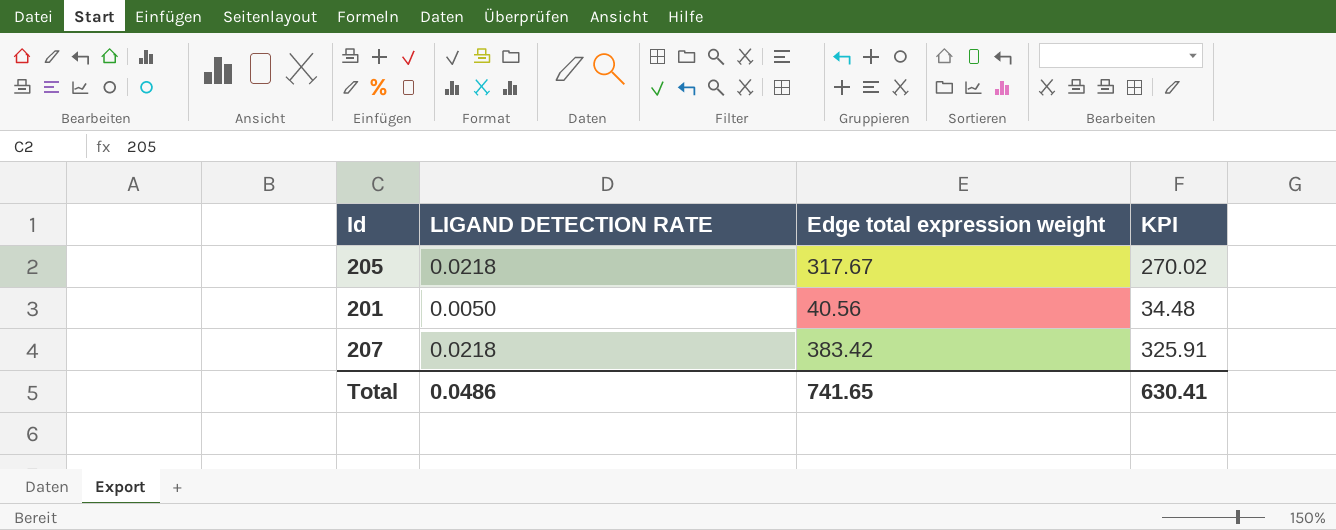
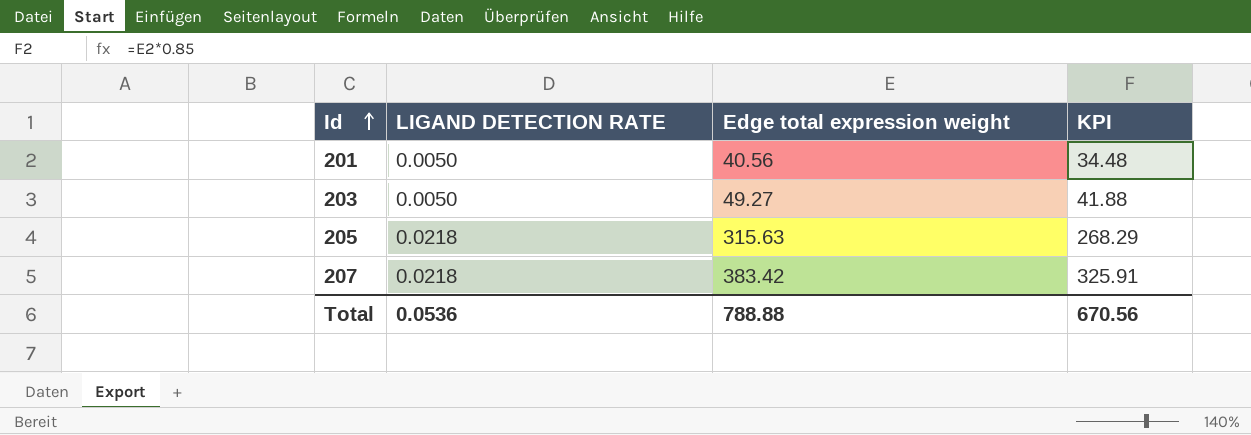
row order: none -> Id ascending
row 203: none -> 0.0050 | 49.27 | 41.88
205 | Edge total expression weight: 317.67 -> 315.63
205 | KPI: 270.02 -> 268.29
Total | LIGAND DETECTION RATE: 0.0486 -> 0.0536
Total | Edge total expression weight: 741.65 -> 788.88
Total | KPI: 630.41 -> 670.56

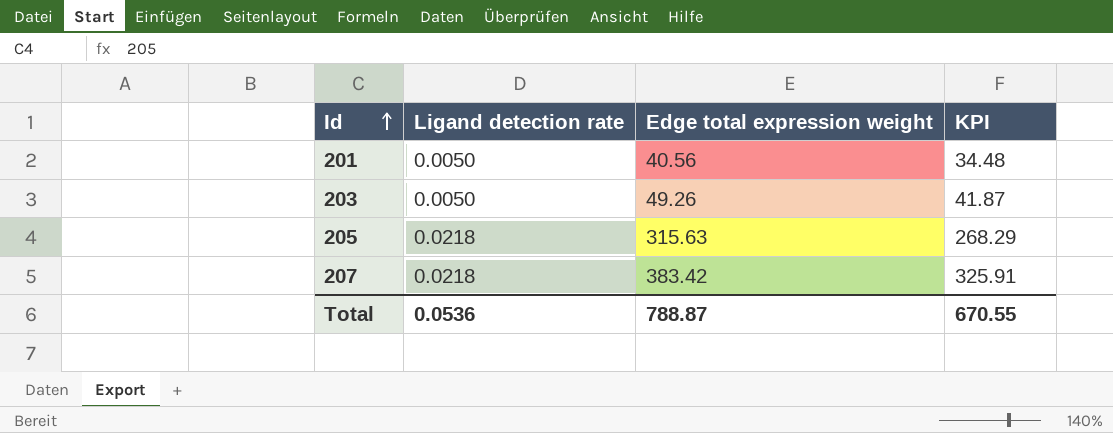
column name: LIGAND DETECTION RATE -> Ligand detection rate
203 | Edge total expression weight: 49.27 -> 49.26
203 | KPI: 41.88 -> 41.87
Total | Edge total expression weight: 788.88 -> 788.87
Total | KPI: 670.56 -> 670.55

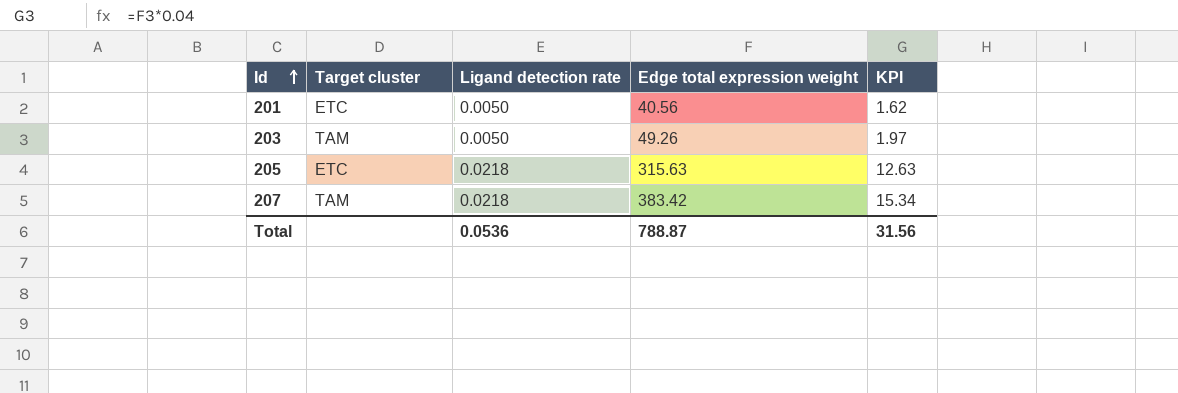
column Target cluster | position: none -> 2
column KPI | formula: [Edge total expression weight] * 0.85 -> [Edge total expression weight] * 0.04
Total | KPI: 670.55 -> 31.56

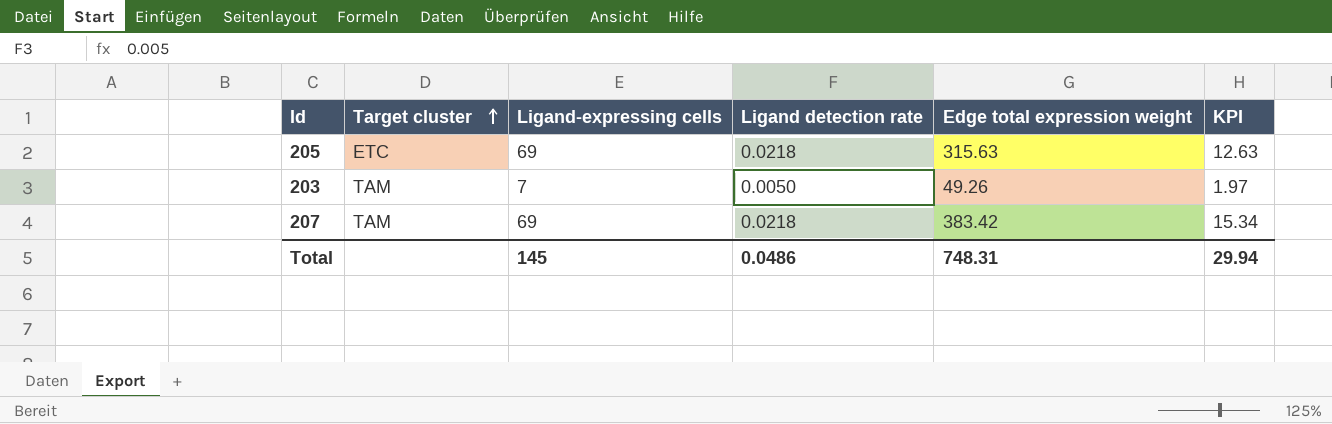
row order: Id ascending -> Target cluster ascending
column Ligand-expressing cells | position: none -> 3
row 201: ETC | 0.0050 | 40.56 | 1.62 -> none
Total | Ligand detection rate: 0.0536 -> 0.0486
Total | Edge total expression weight: 788.87 -> 748.31
Total | KPI: 31.56 -> 29.94

